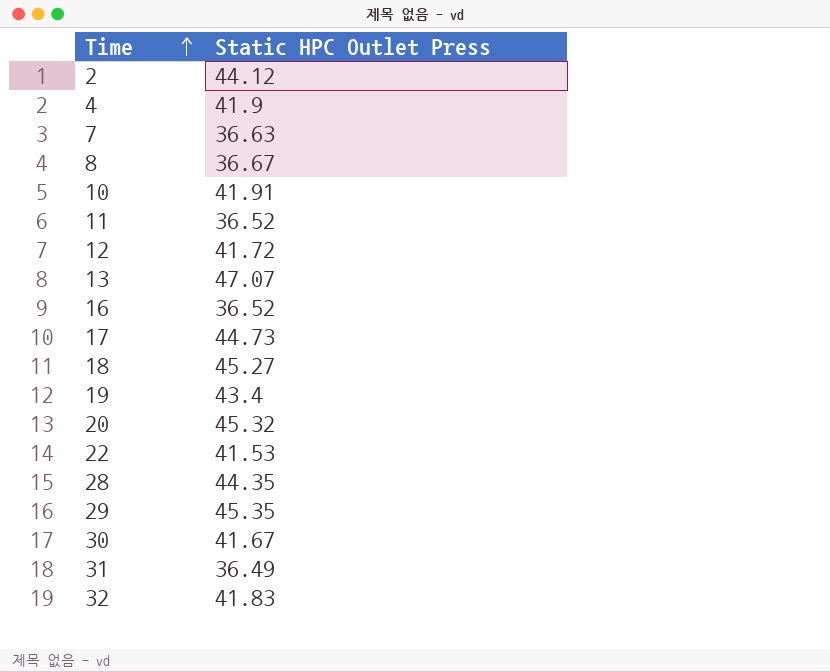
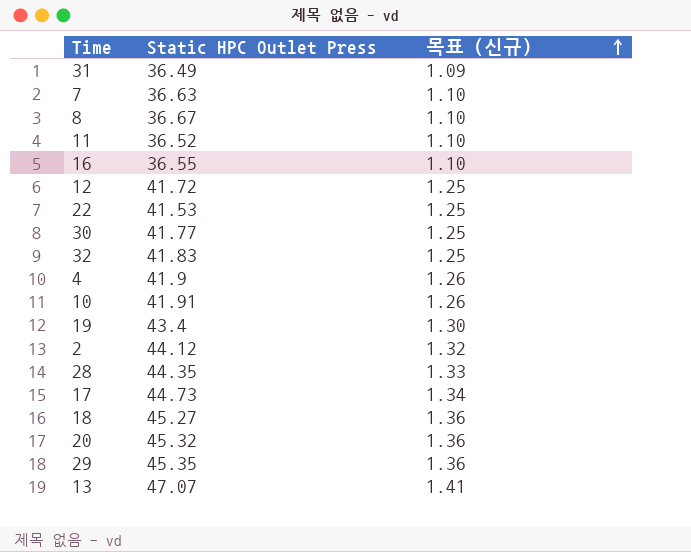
row order: Time ascending -> 목표 (신규) ascending
column 목표 (신규) | formula: none -> [Static HPC Outlet Press] * 0.03
16 | Static HPC Outlet Press: 36.52 -> 36.55
30 | Static HPC Outlet Press: 41.67 -> 41.77

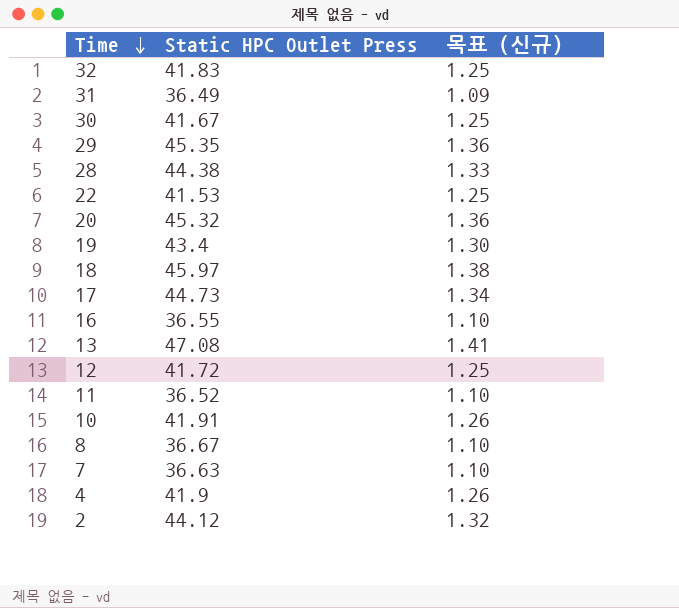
row order: 목표 (신규) ascending -> Time descending
30 | Static HPC Outlet Press: 41.77 -> 41.67
28 | Static HPC Outlet Press: 44.35 -> 44.38
18 | Static HPC Outlet Press: 45.27 -> 45.97
18 | 목표 (신규): 1.36 -> 1.38
13 | Static HPC Outlet Press: 47.07 -> 47.08

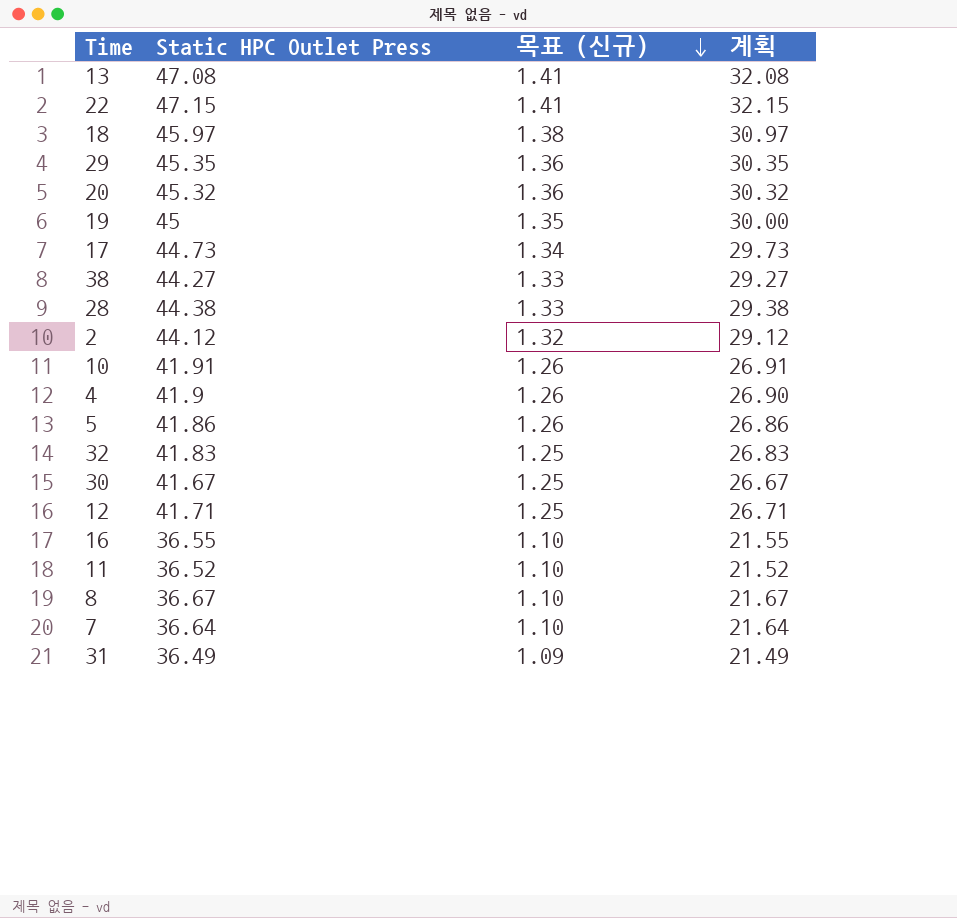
row order: Time descending -> 목표 (신규) descending
column 계획 | formula: none -> [Static HPC Outlet Press] - 15
22 | Static HPC Outlet Press: 41.53 -> 47.15
22 | 목표 (신규): 1.25 -> 1.41
19 | Static HPC Outlet Press: 43.4 -> 45
19 | 목표 (신규): 1.30 -> 1.35
row 38: none -> 44.27 | 1.33 | 29.27
row 5: none -> 41.86 | 1.26 | 26.86
12 | Static HPC Outlet Press: 41.72 -> 41.71
7 | Static HPC Outlet Press: 36.63 -> 36.64

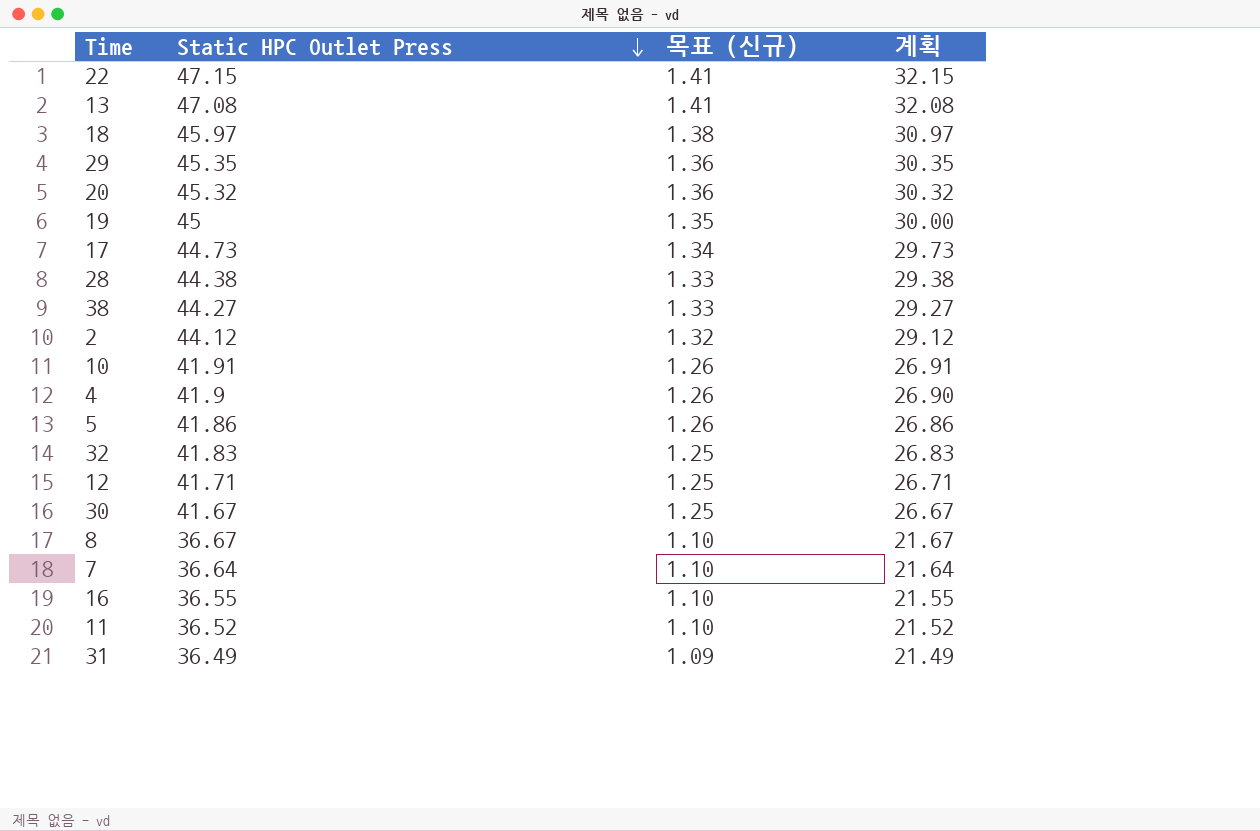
row order: 목표 (신규) descending -> Static HPC Outlet Press descending

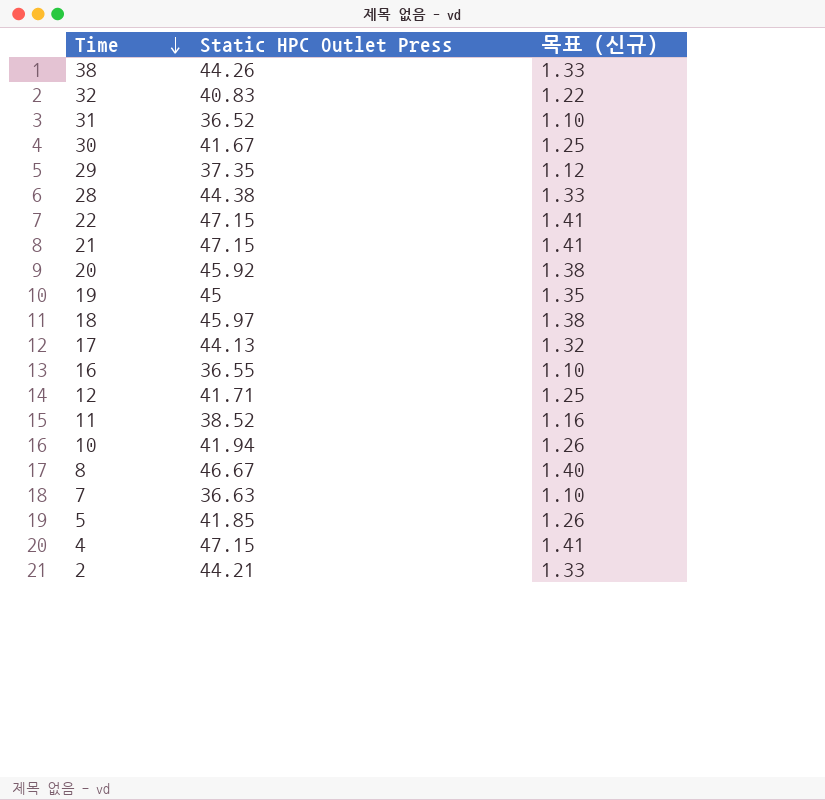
row order: Static HPC Outlet Press descending -> Time descending
column 계획 | formula: [Static HPC Outlet Press] - 15 -> none
row 13: 47.08 | 1.41 | 32.08 -> none
38 | Static HPC Outlet Press: 44.27 -> 44.26
32 | Static HPC Outlet Press: 41.83 -> 40.83
32 | 목표 (신규): 1.25 -> 1.22
31 | Static HPC Outlet Press: 36.49 -> 36.52
31 | 목표 (신규): 1.09 -> 1.10
29 | Static HPC Outlet Press: 45.35 -> 37.35
29 | 목표 (신규): 1.36 -> 1.12
row 21: none -> 47.15 | 1.41
20 | Static HPC Outlet Press: 45.32 -> 45.92
20 | 목표 (신규): 1.36 -> 1.38
17 | Static HPC Outlet Press: 44.73 -> 44.13
17 | 목표 (신규): 1.34 -> 1.32
11 | Static HPC Outlet Press: 36.52 -> 38.52
11 | 목표 (신규): 1.10 -> 1.16
10 | Static HPC Outlet Press: 41.91 -> 41.94
8 | Static HPC Outlet Press: 36.67 -> 46.67
8 | 목표 (신규): 1.10 -> 1.40
7 | Static HPC Outlet Press: 36.64 -> 36.63
5 | Static HPC Outlet Press: 41.86 -> 41.85
4 | Static HPC Outlet Press: 41.9 -> 47.15
4 | 목표 (신규): 1.26 -> 1.41
2 | Static HPC Outlet Press: 44.12 -> 44.21
2 | 목표 (신규): 1.32 -> 1.33

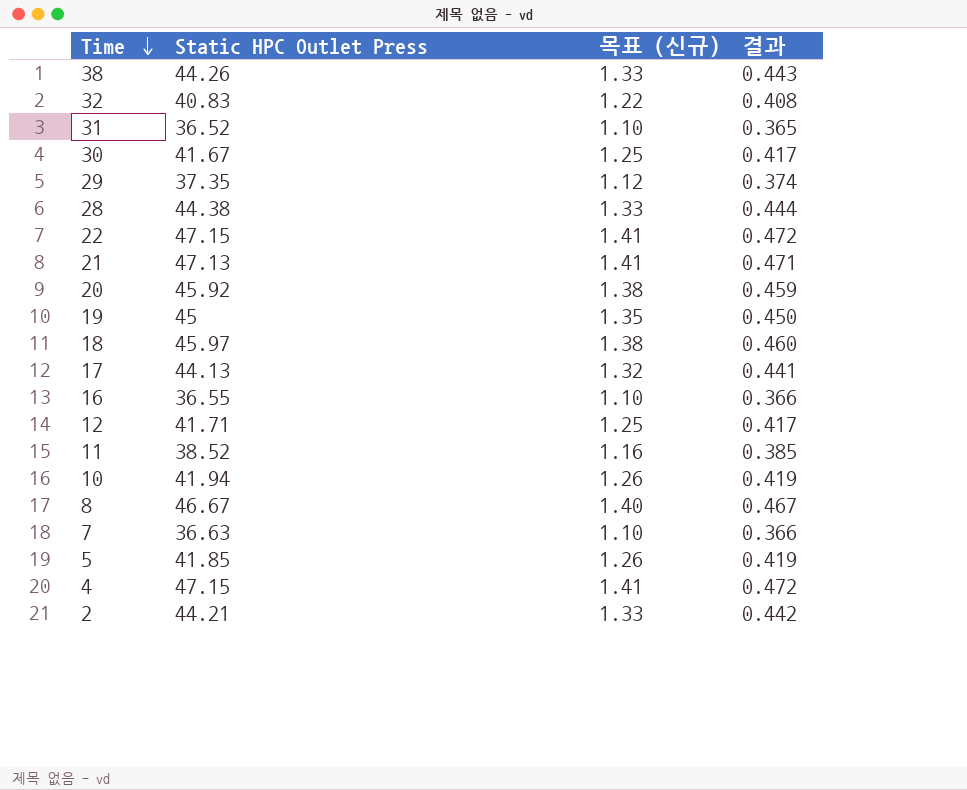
column 결과 | formula: none -> [Static HPC Outlet Press] * 0.01
21 | Static HPC Outlet Press: 47.15 -> 47.13

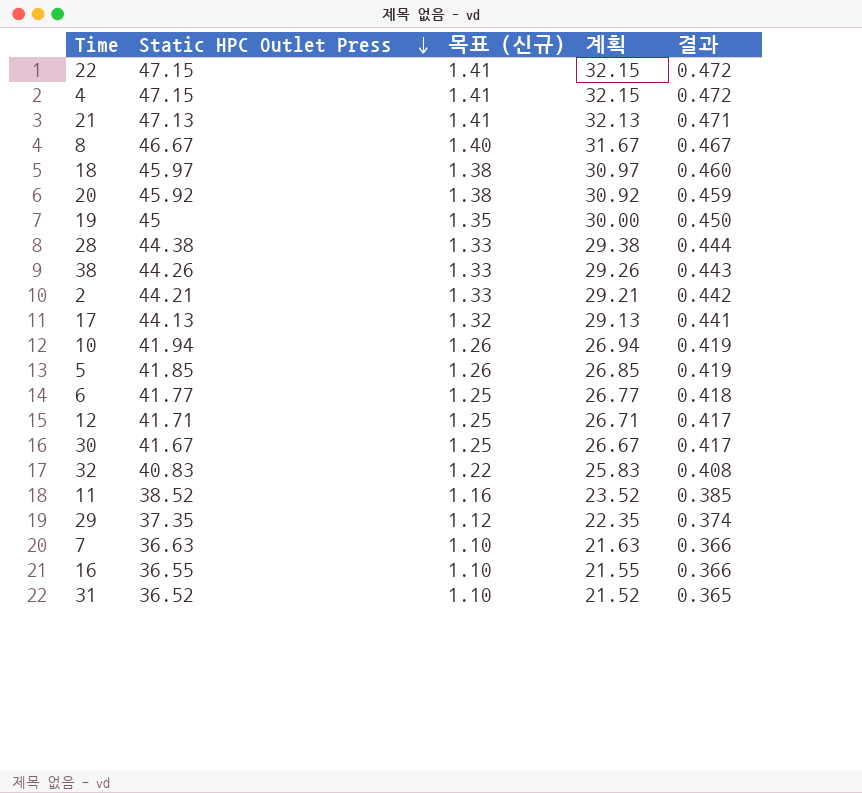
row order: Time descending -> Static HPC Outlet Press descending
column 계획 | formula: none -> [Static HPC Outlet Press] - 15
row 6: none -> 41.77 | 1.25 | 26.77 | 0.418

